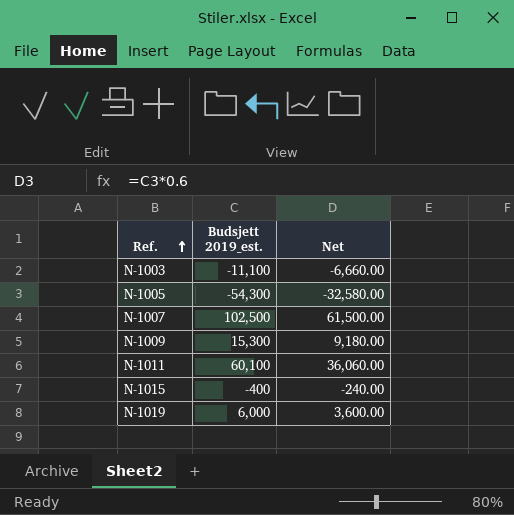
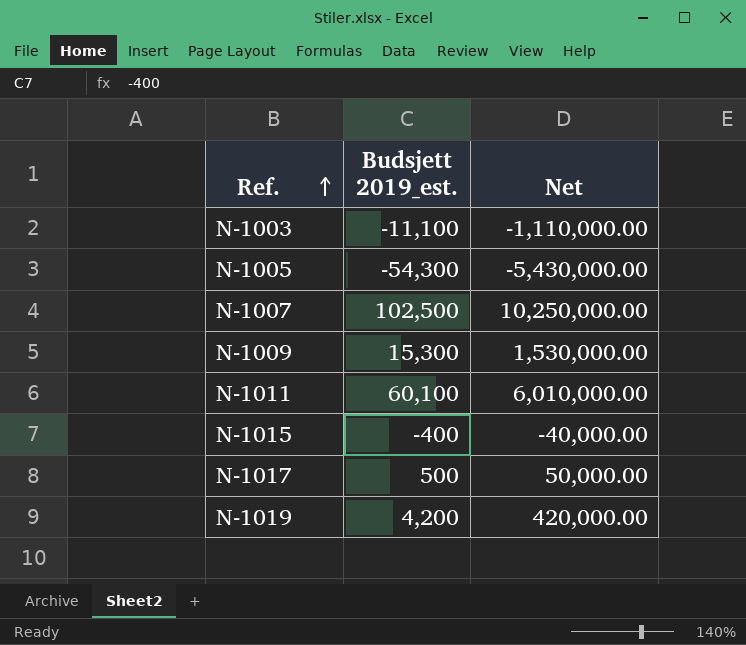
column Net | formula: [Budsjett 2019_est.] * 0.6 -> [Budsjett 2019_est.] * 100
row N-1017: none -> 500 | 50,000.00
N-1019 | Budsjett 2019_est.: 6,000 -> 4,200

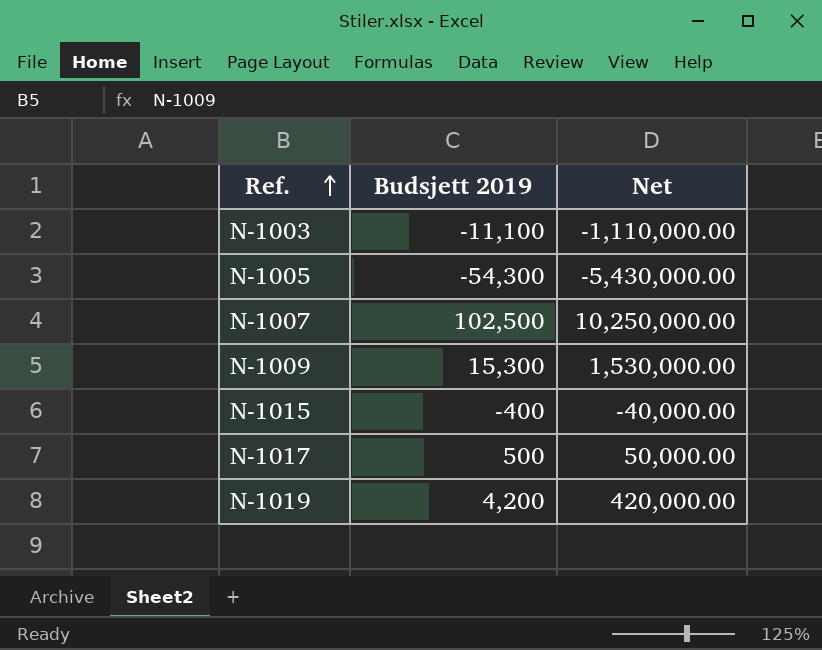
column name: Budsjett 2019_est. -> Budsjett 2019
row N-1011: 60,100 | 6,010,000.00 -> none

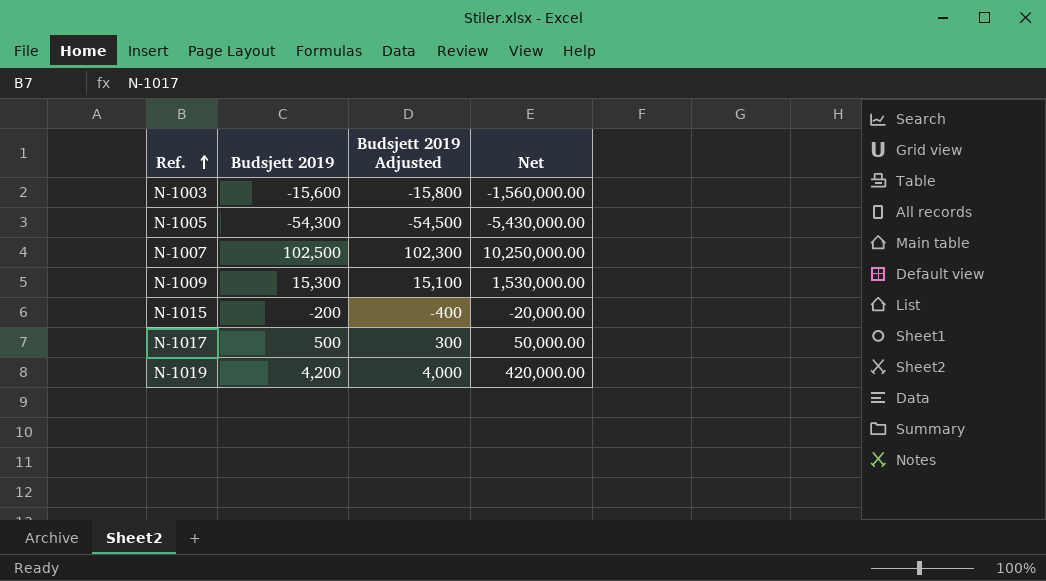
column Budsjett 2019 Adjusted | formula: none -> [Budsjett 2019] - 200
N-1003 | Budsjett 2019: -11,100 -> -15,600
N-1003 | Net: -1,110,000.00 -> -1,560,000.00
N-1015 | Budsjett 2019: -400 -> -200
N-1015 | Net: -40,000.00 -> -20,000.00

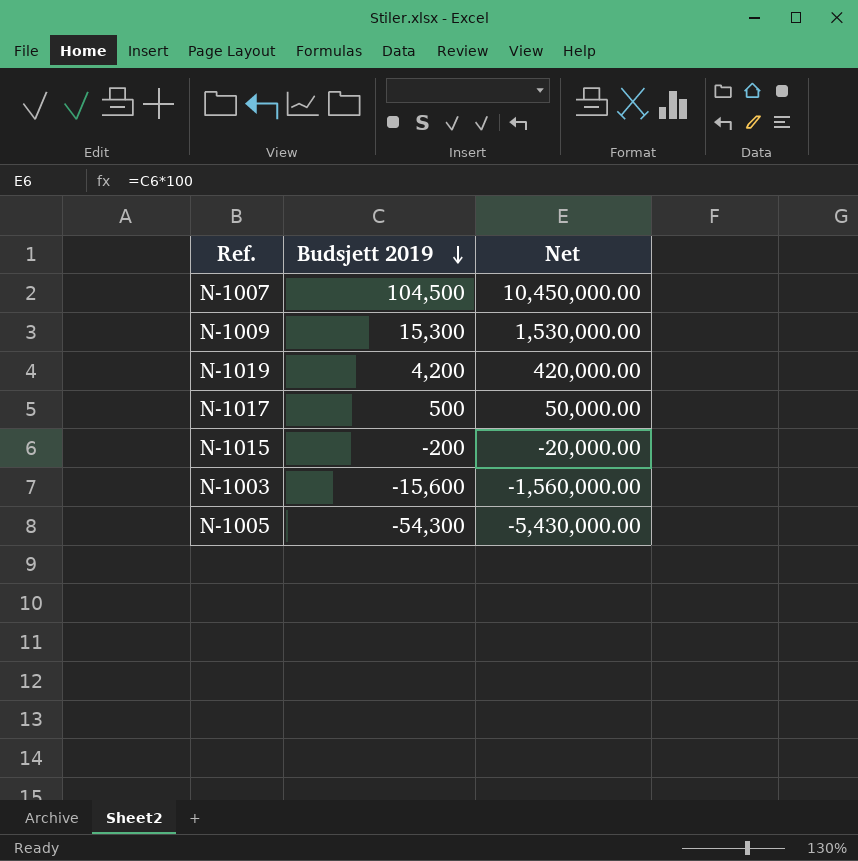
row order: Ref. ascending -> Budsjett 2019 descending
column Budsjett 2019 Adjusted | formula: [Budsjett 2019] - 200 -> none
N-1007 | Budsjett 2019: 102,500 -> 104,500
N-1007 | Net: 10,250,000.00 -> 10,450,000.00

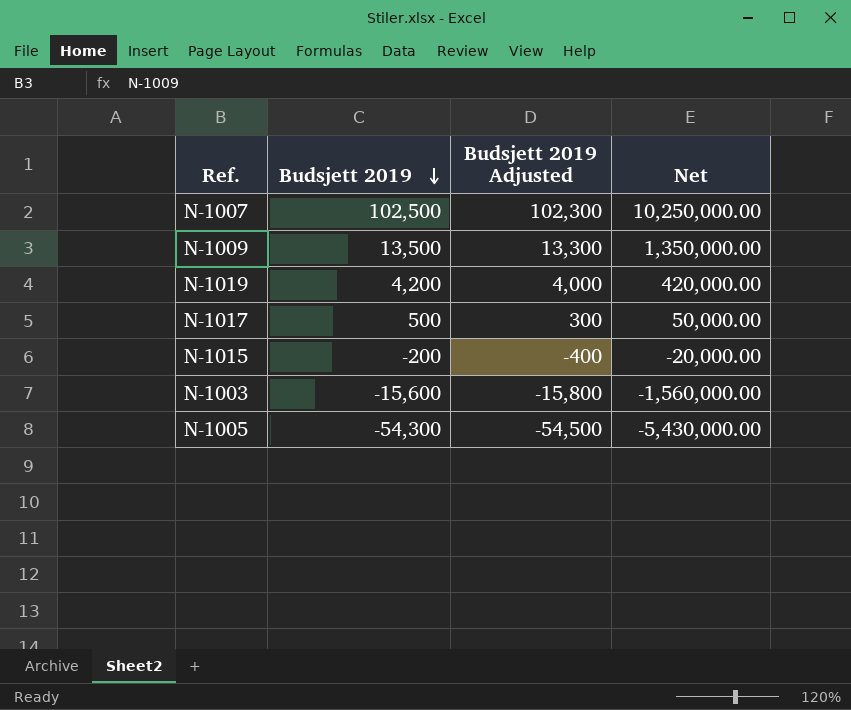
column Budsjett 2019 Adjusted | formula: none -> [Budsjett 2019] - 200
N-1007 | Budsjett 2019: 104,500 -> 102,500
N-1007 | Net: 10,450,000.00 -> 10,250,000.00
N-1009 | Budsjett 2019: 15,300 -> 13,500
N-1009 | Net: 1,530,000.00 -> 1,350,000.00

